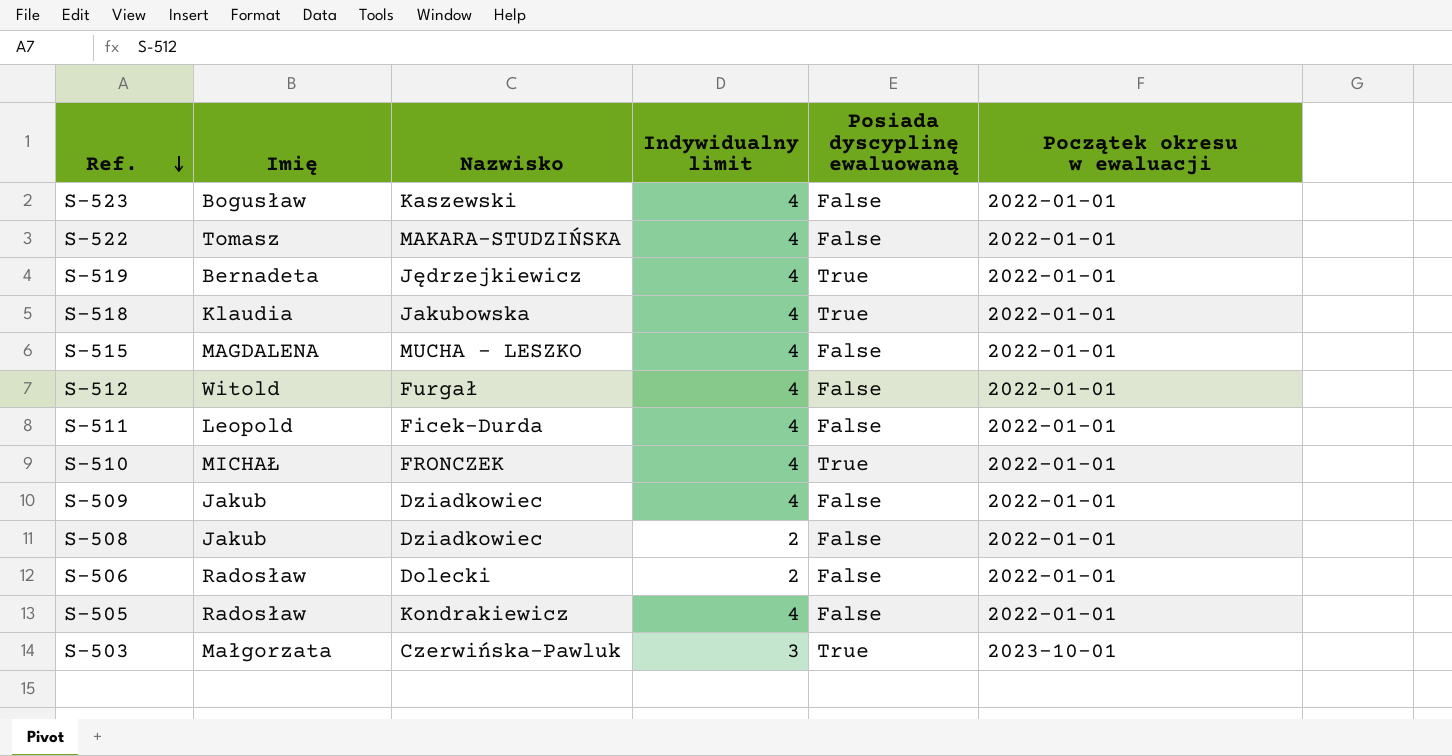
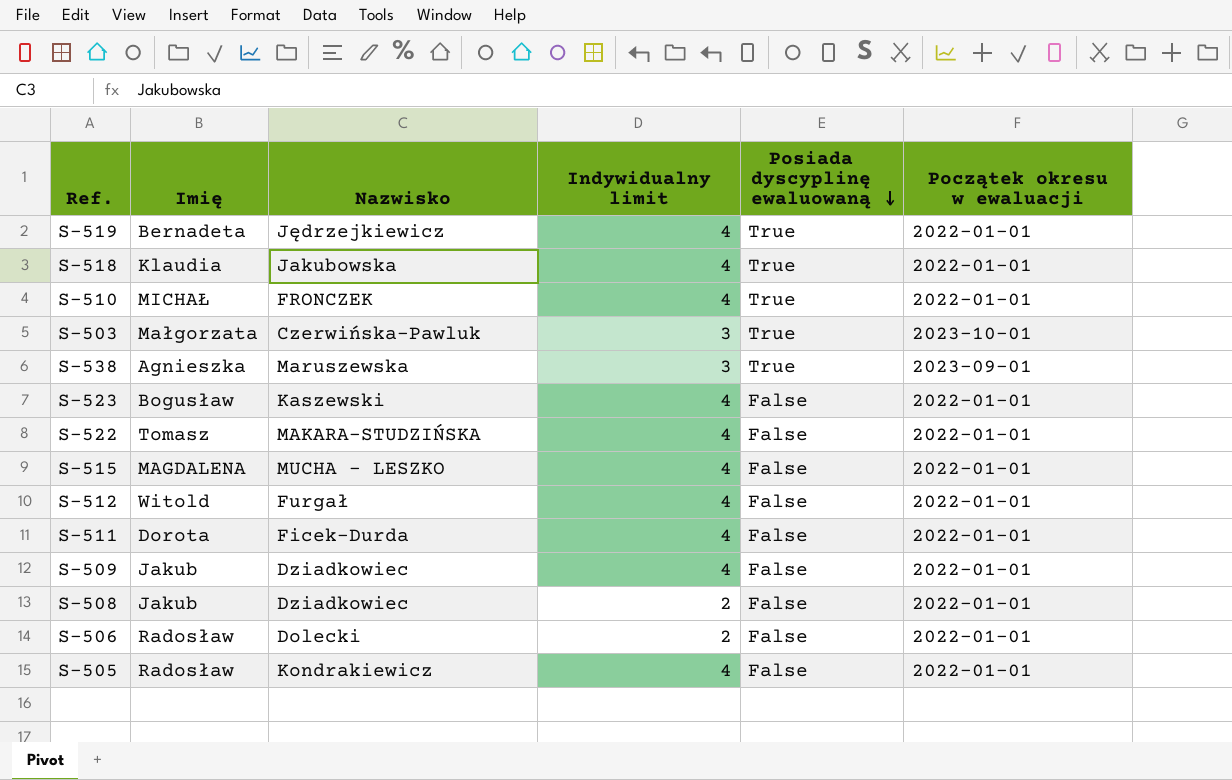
row order: Ref. descending -> Posiada dyscyplinę ewaluowaną descending
row S-538: none -> Agnieszka | Maruszewska | 3 | True | 2023-09-01
S-511 | Imię: Leopold -> Dorota

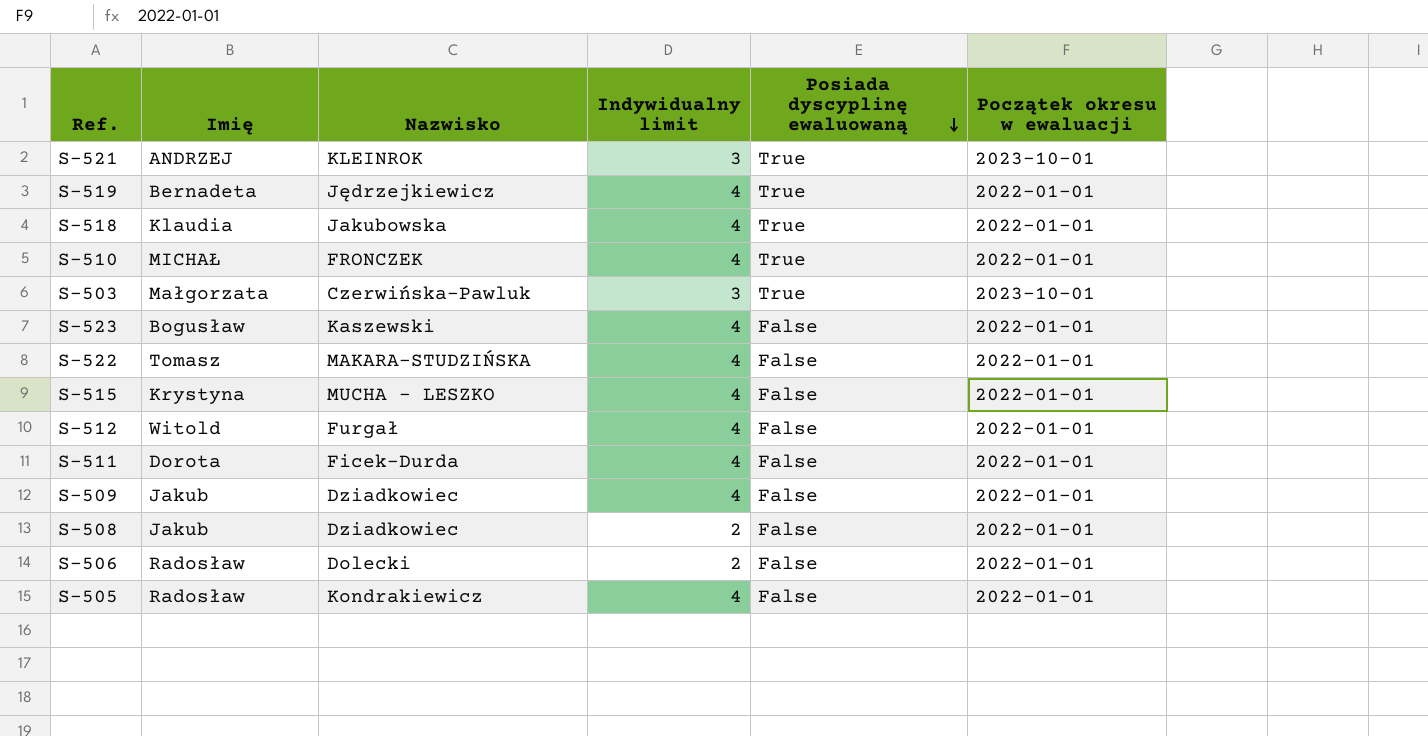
row S-538: Agnieszka | Maruszewska | 3 | True | 2023-09-01 -> none
row S-521: none -> ANDRZEJ | KLEINROK | 3 | True | 2023-10-01
S-515 | Imię: MAGDALENA -> Krystyna

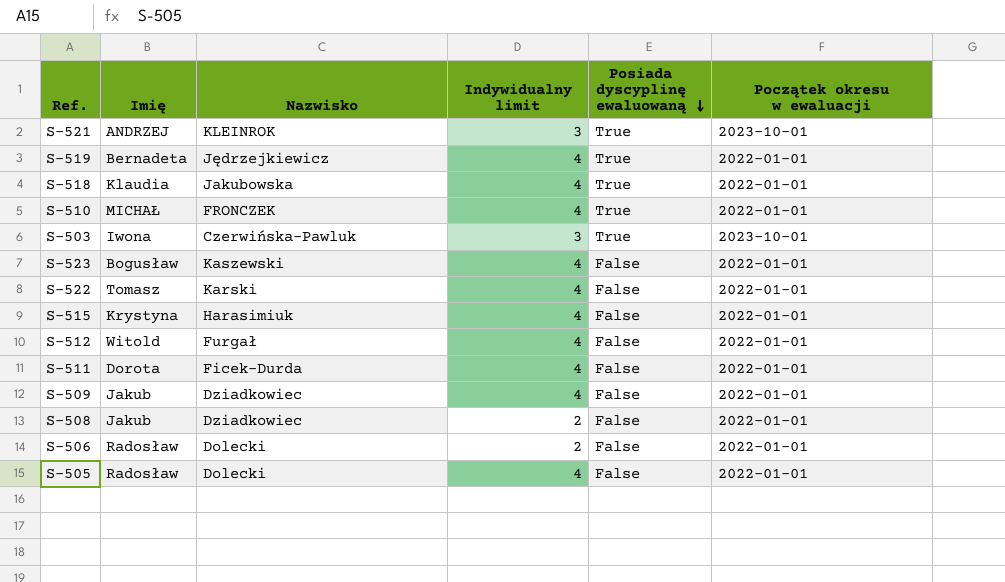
S-503 | Imię: Małgorzata -> Iwona
S-522 | Nazwisko: MAKARA-STUDZIŃSKA -> Karski
S-515 | Nazwisko: MUCHA - LESZKO -> Harasimiuk
S-505 | Nazwisko: Kondrakiewicz -> Dolecki

